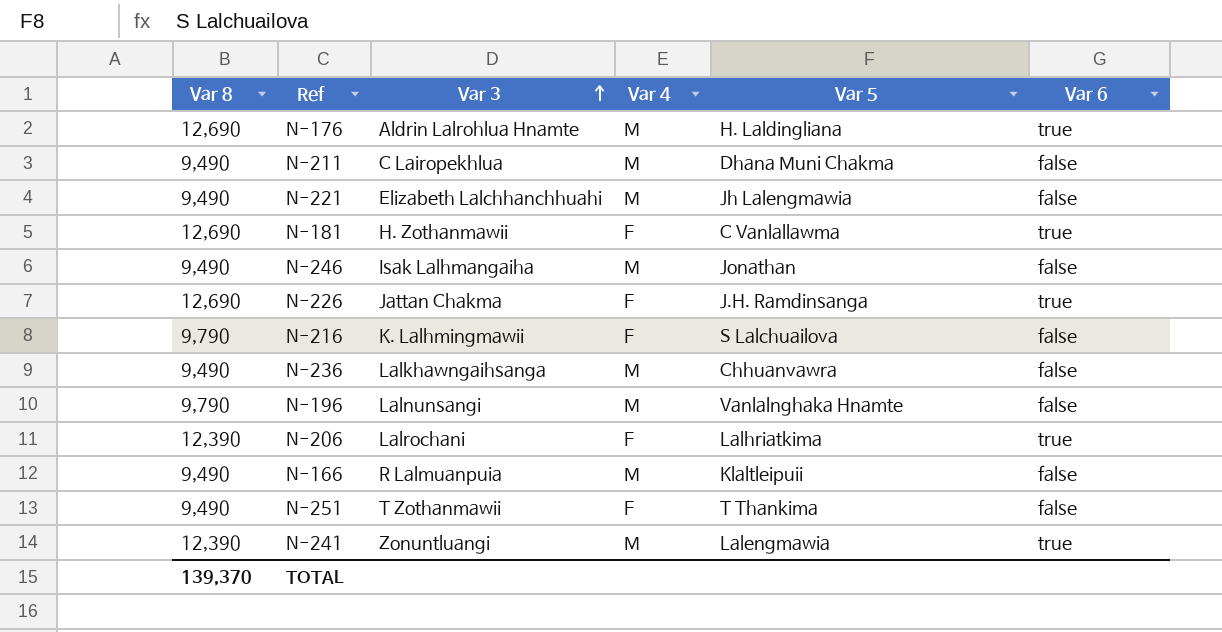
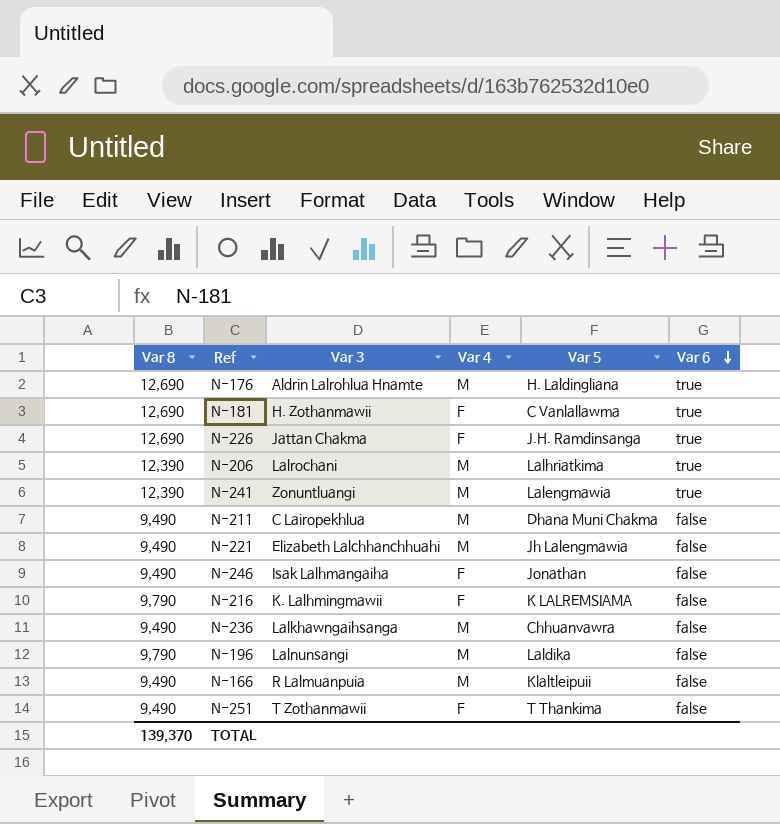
row order: Var 3 ascending -> Var 6 descending
N-206 | Var 4: F -> M
N-246 | Var 4: M -> F
N-216 | Var 5: S Lalchuailova -> K LALREMSIAMA
N-196 | Var 5: Vanlalnghaka Hnamte -> Laldika

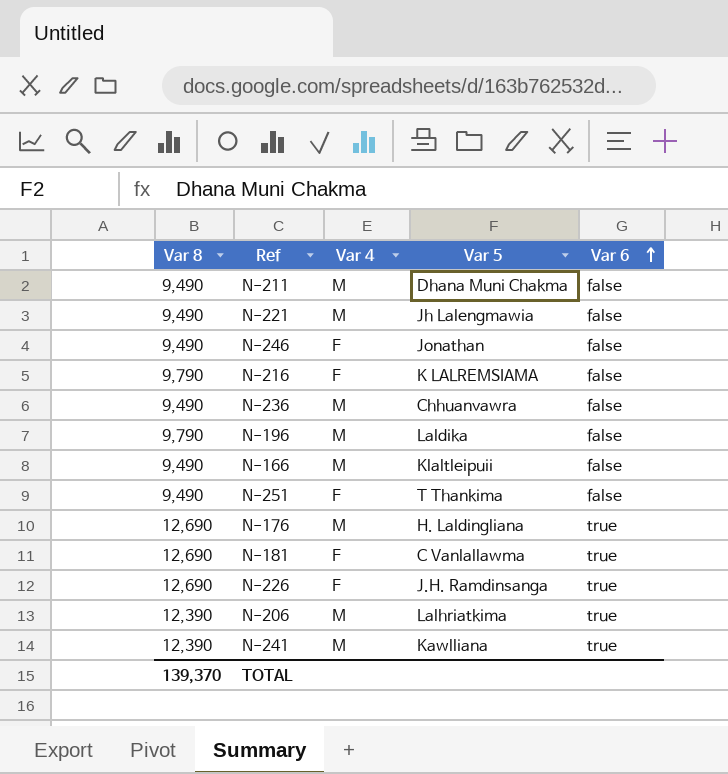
row order: Var 6 descending -> Var 6 ascending
column Var 3 | position: 3 -> none
N-241 | Var 5: Lalengmawia -> Kawlliana

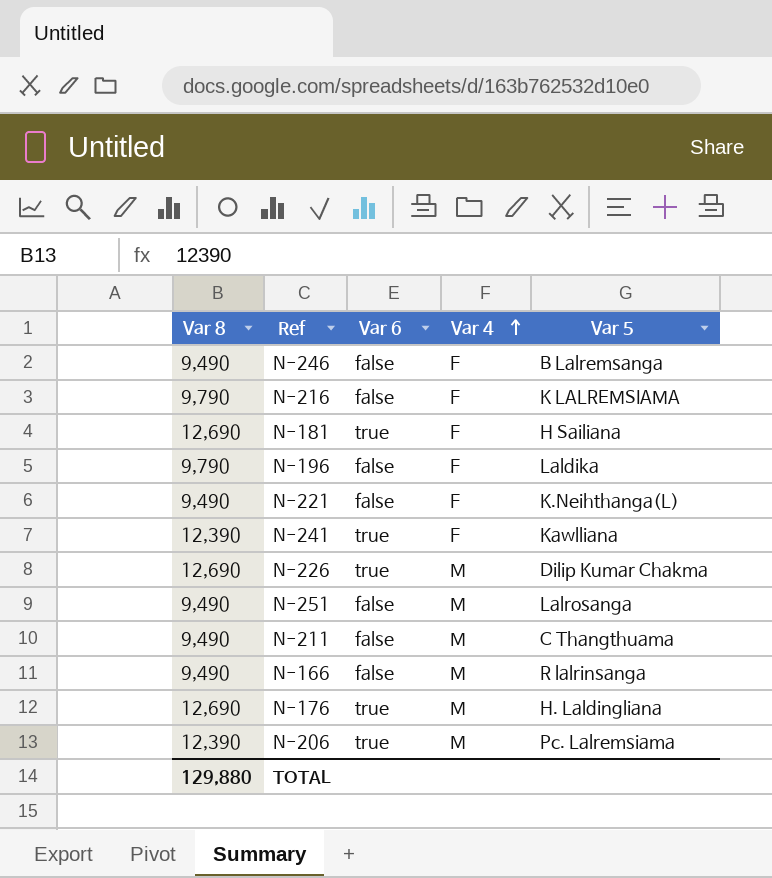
row order: Var 6 ascending -> Var 4 ascending
column Var 6 | position: 5 -> 3
row N-236: 9,490 | M | Chhuanvawra | false -> none
N-246 | Var 5: Jonathan -> B Lalremsanga
N-181 | Var 5: C Vanlallawma -> H Sailiana
N-196 | Var 4: M -> F
N-221 | Var 4: M -> F
N-221 | Var 5: Jh Lalengmawia -> K.Neihthanga(L)
N-241 | Var 4: M -> F
N-226 | Var 4: F -> M
N-226 | Var 5: J.H. Ramdinsanga -> Dilip Kumar Chakma
N-251 | Var 4: F -> M
N-251 | Var 5: T Thankima -> Lalrosanga
N-211 | Var 5: Dhana Muni Chakma -> C Thangthuama
N-166 | Var 5: Klaltleipuii -> R lalrinsanga
N-206 | Var 5: Lalhriatkima -> Pc. Lalremsiama
TOTAL | Var 8: 139,370 -> 129,880

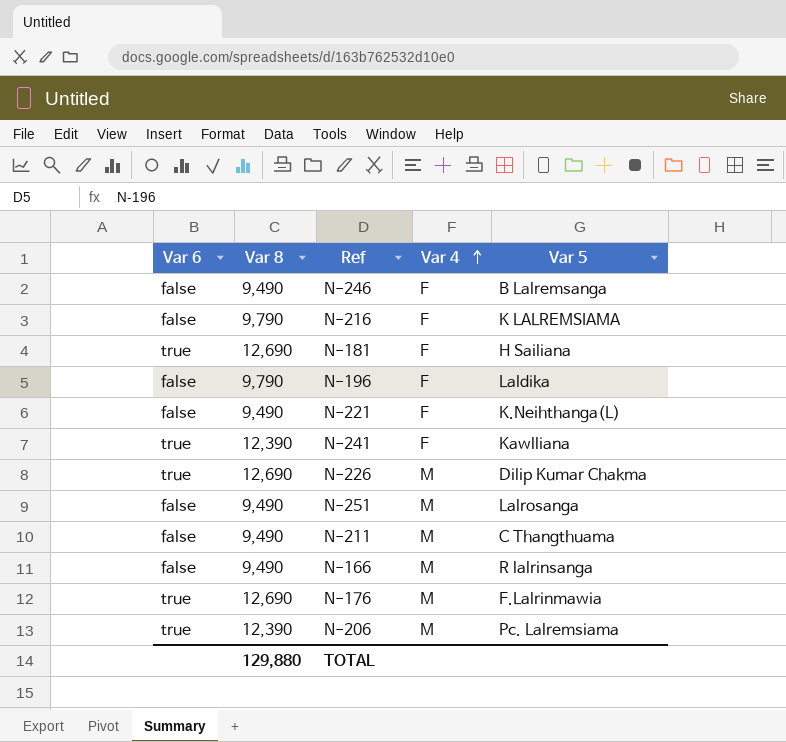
column Var 6 | position: 3 -> 1
N-176 | Var 5: H. Laldingliana -> F.Lalrinmawia

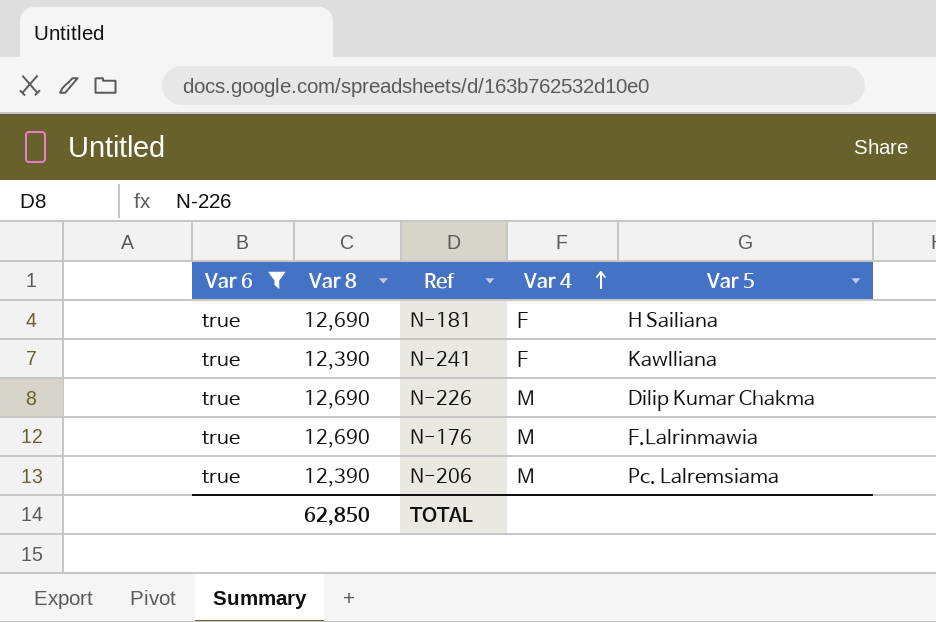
filter: none -> Var 6 = true
TOTAL | Var 8: 129,880 -> 62,850

